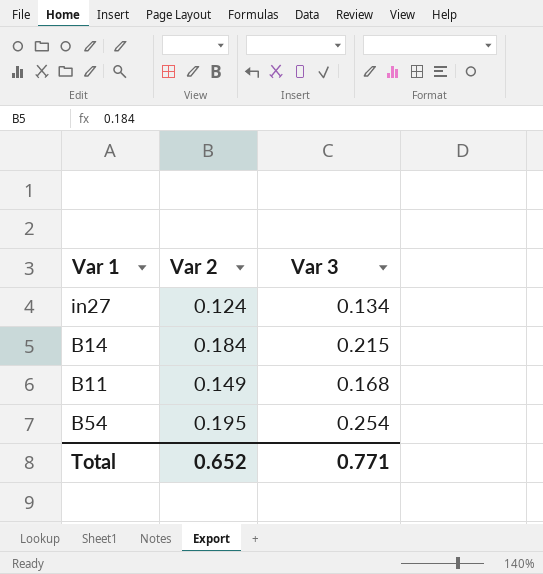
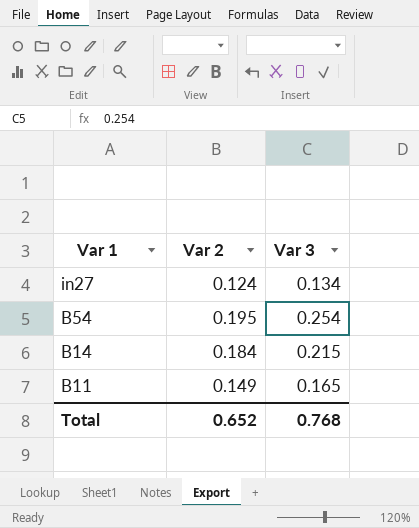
row order: none -> Var 1 descending
B11 | Var 3: 0.168 -> 0.165
Total | Var 3: 0.771 -> 0.768

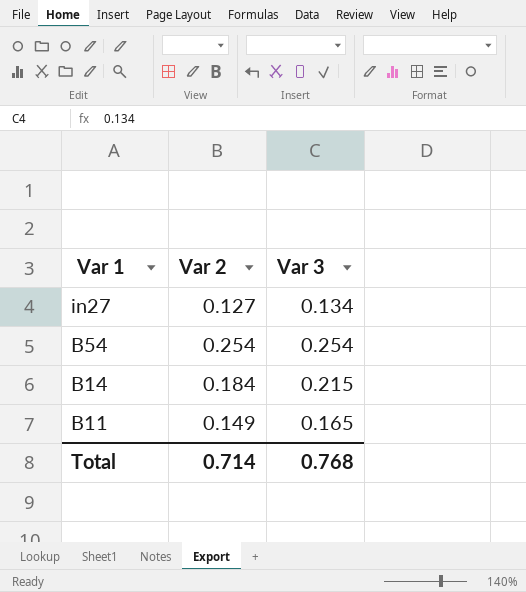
in27 | Var 2: 0.124 -> 0.127
B54 | Var 2: 0.195 -> 0.254
Total | Var 2: 0.652 -> 0.714

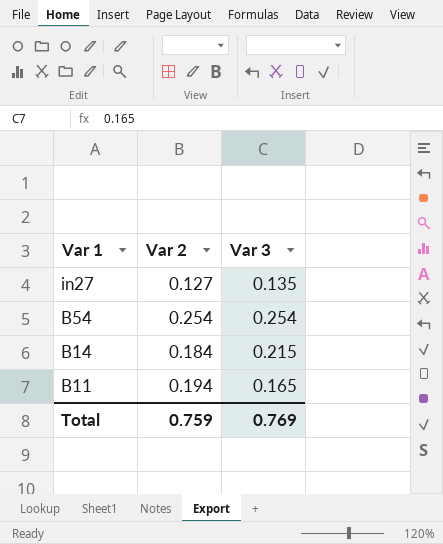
in27 | Var 3: 0.134 -> 0.135
B11 | Var 2: 0.149 -> 0.194
Total | Var 2: 0.714 -> 0.759
Total | Var 3: 0.768 -> 0.769

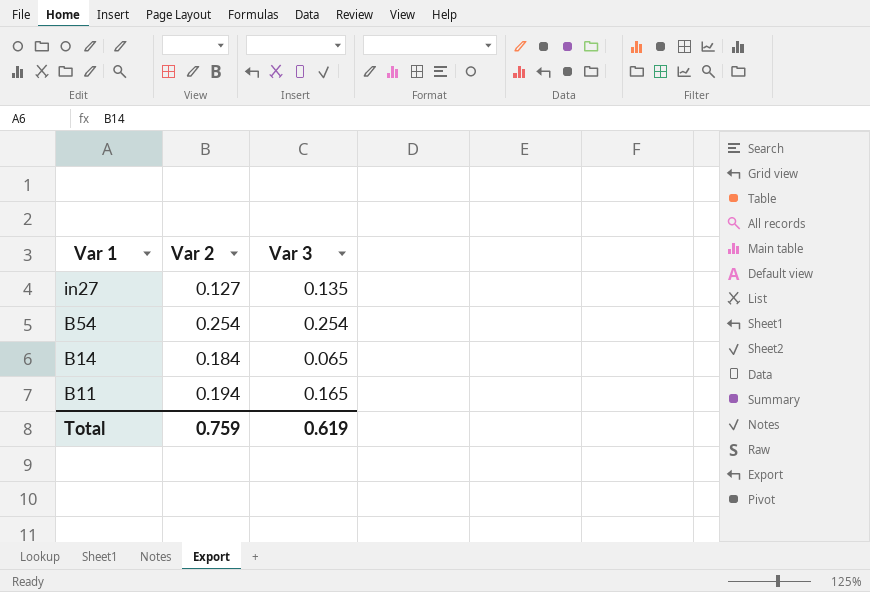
B14 | Var 3: 0.215 -> 0.065
Total | Var 3: 0.769 -> 0.619

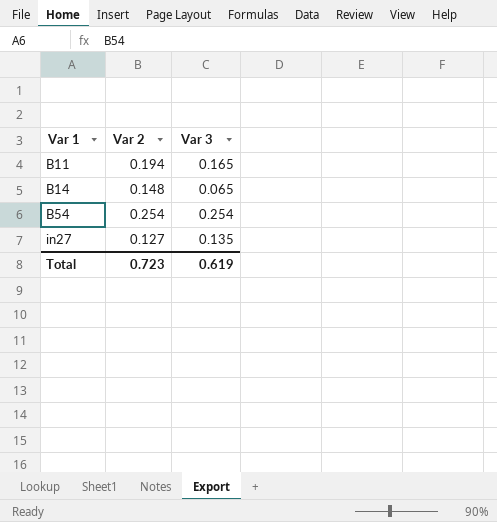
row order: Var 1 descending -> Var 1 ascending
B14 | Var 2: 0.184 -> 0.148
Total | Var 2: 0.759 -> 0.723

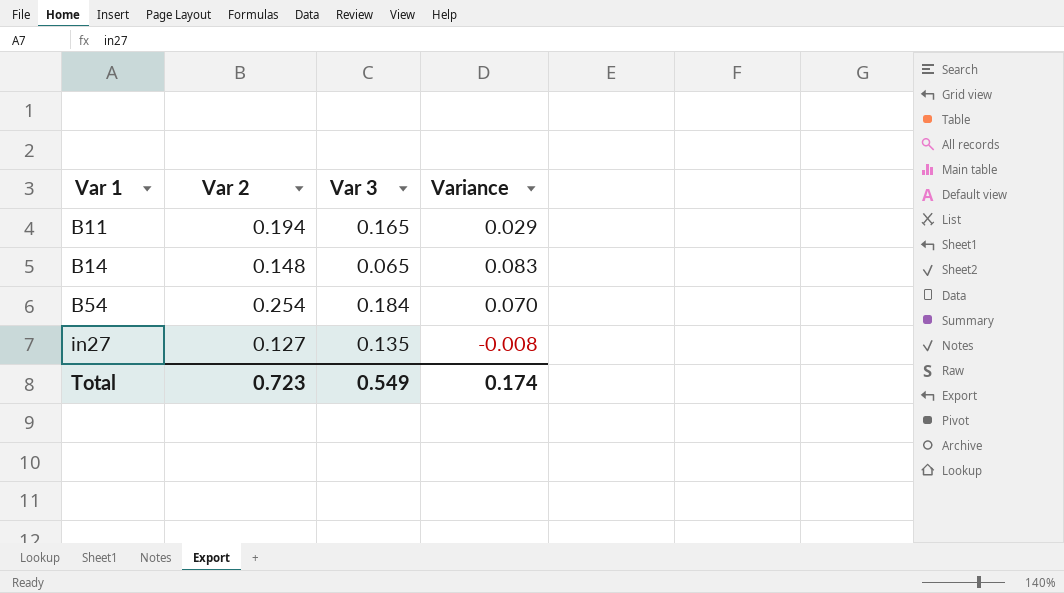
column Variance | formula: none -> [Var 2] - [Var 3]
B54 | Var 3: 0.254 -> 0.184
Total | Var 3: 0.619 -> 0.549

